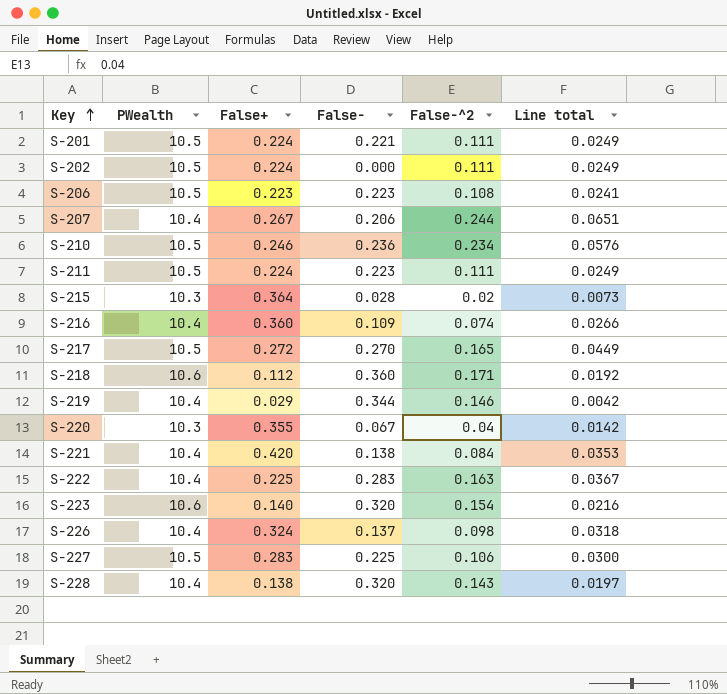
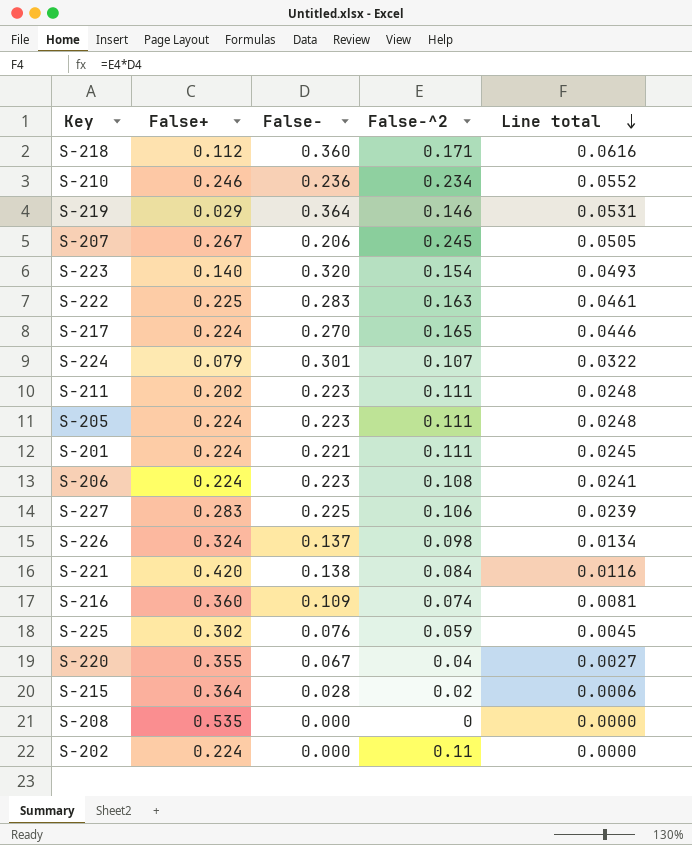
row order: Key ascending -> Line total descending
column PWealth | position: 2 -> none
column Line total | formula: [False+] * [False-^2] -> [False-] * [False-^2]
row S-228: 10.4 | 0.138 | 0.320 | 0.143 | 0.0197 -> none
S-219 | False-: 0.344 -> 0.364
S-207 | False-^2: 0.244 -> 0.245
S-217 | False+: 0.272 -> 0.224
row S-224: none -> 0.079 | 0.301 | 0.107 | 0.0322
S-211 | False+: 0.224 -> 0.202
row S-205: none -> 0.224 | 0.223 | 0.111 | 0.0248
S-206 | False+: 0.223 -> 0.224
row S-225: none -> 0.302 | 0.076 | 0.059 | 0.0045
row S-208: none -> 0.535 | 0.000 | 0 | 0.0000
S-202 | False-^2: 0.111 -> 0.11

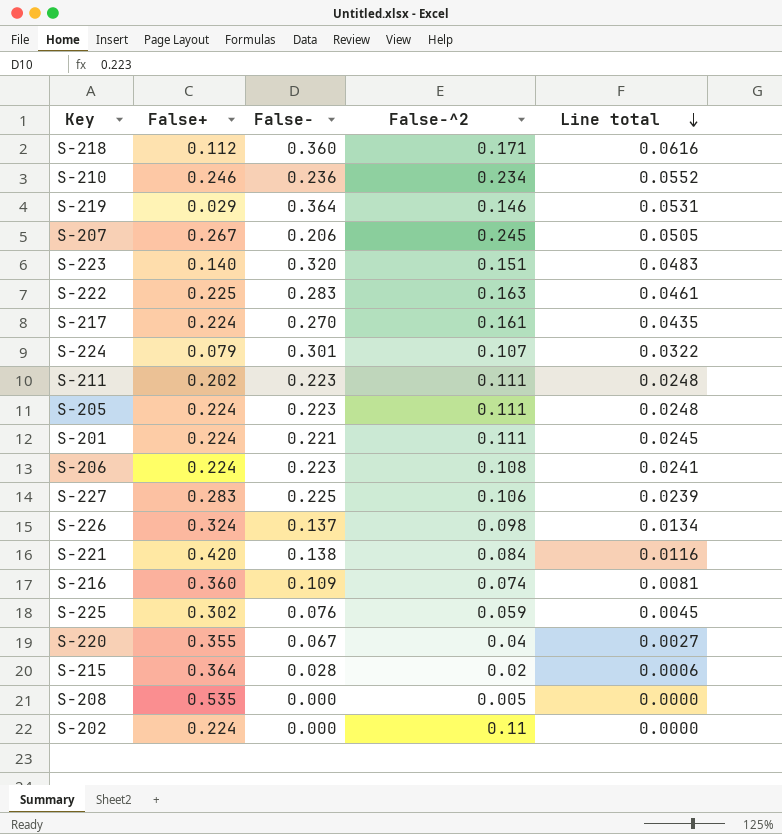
S-223 | False-^2: 0.154 -> 0.151
S-223 | Line total: 0.0493 -> 0.0483
S-217 | False-^2: 0.165 -> 0.161
S-217 | Line total: 0.0446 -> 0.0435
S-208 | False-^2: 0 -> 0.005

